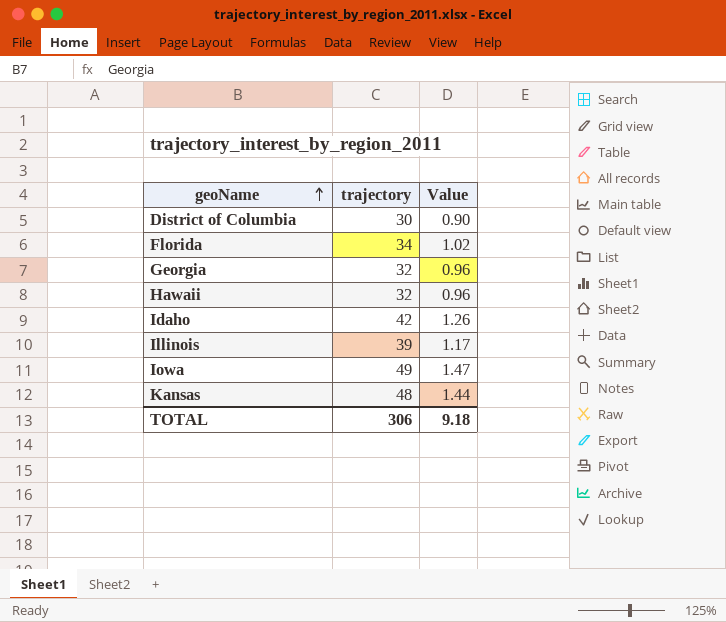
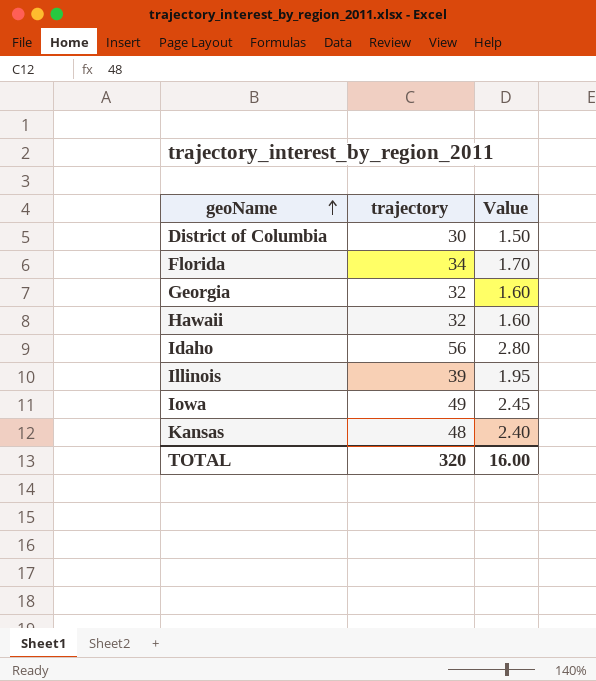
column Value | formula: [trajectory] * 0.03 -> [trajectory] * 0.05
Idaho | trajectory: 42 -> 56
TOTAL | trajectory: 306 -> 320
TOTAL | Value: 9.18 -> 16.00

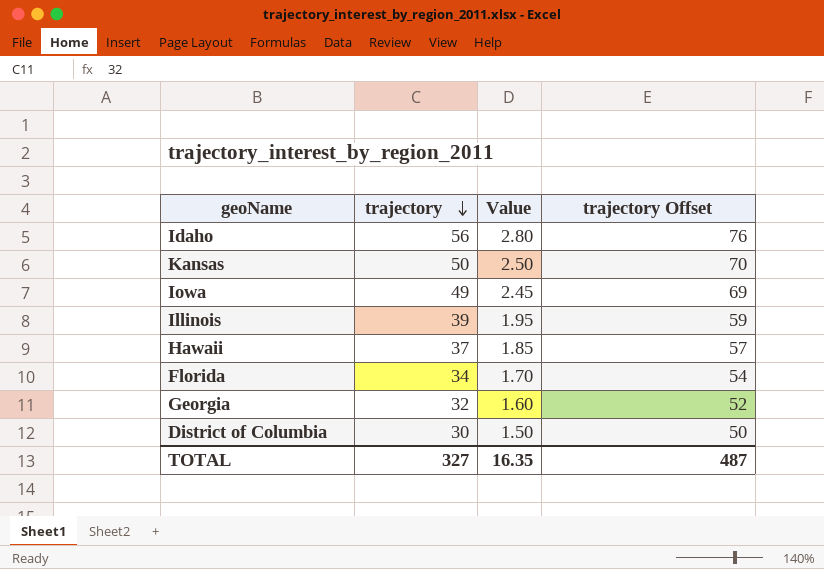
row order: geoName ascending -> trajectory descending
column trajectory Offset | formula: none -> [trajectory] + 20
Kansas | trajectory: 48 -> 50
Kansas | Value: 2.40 -> 2.50
Hawaii | trajectory: 32 -> 37
Hawaii | Value: 1.60 -> 1.85
TOTAL | trajectory: 320 -> 327
TOTAL | Value: 16.00 -> 16.35

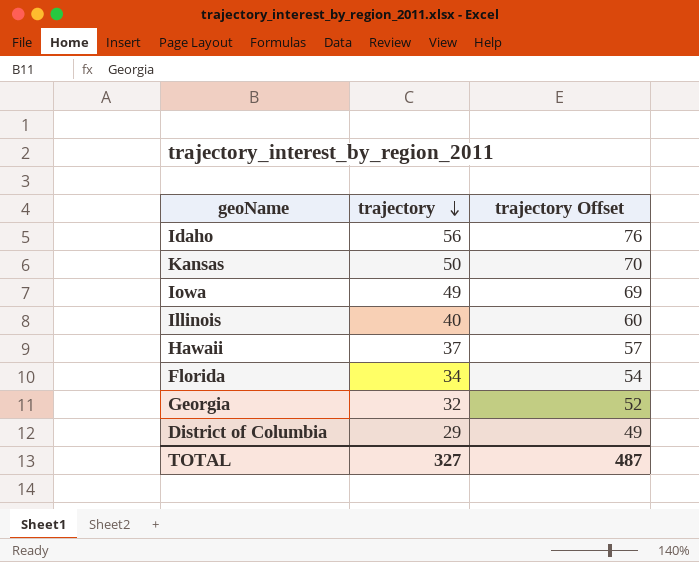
column Value | formula: [trajectory] * 0.05 -> none
Illinois | trajectory: 39 -> 40
Illinois | trajectory Offset: 59 -> 60
District of Columbia | trajectory: 30 -> 29
District of Columbia | trajectory Offset: 50 -> 49

